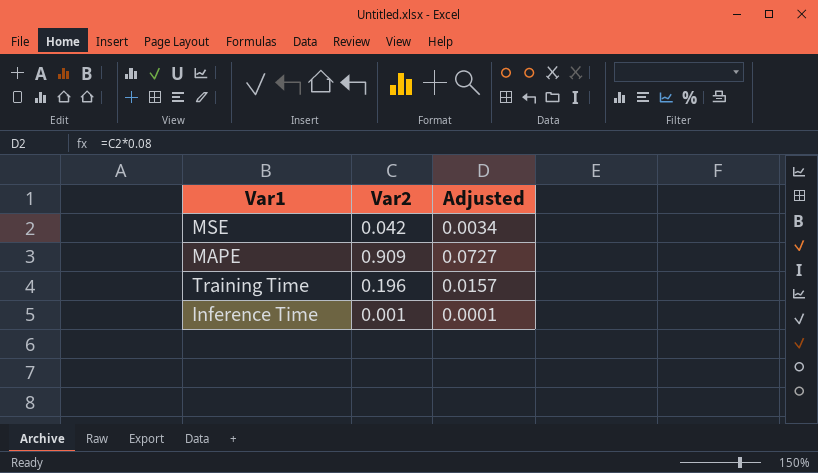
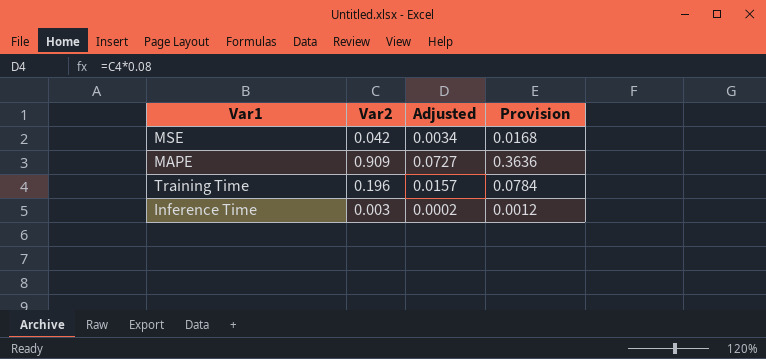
column Provision | formula: none -> [Var2] * 0.4
Inference Time | Var2: 0.001 -> 0.003
Inference Time | Adjusted: 0.0001 -> 0.0002

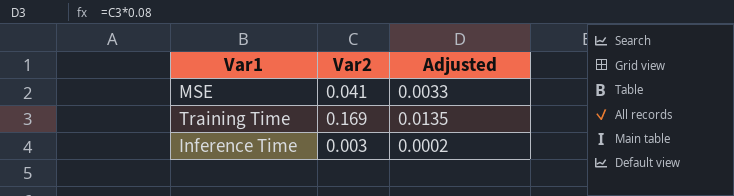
column Provision | formula: [Var2] * 0.4 -> none
row MAPE: 0.909 | 0.0727 | 0.3636 -> none
MSE | Var2: 0.042 -> 0.041
MSE | Adjusted: 0.0034 -> 0.0033
Training Time | Var2: 0.196 -> 0.169
Training Time | Adjusted: 0.0157 -> 0.0135

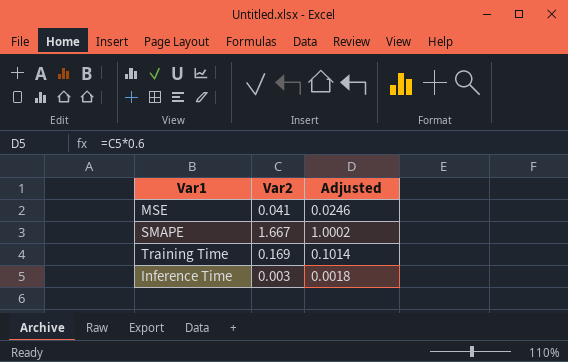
column Adjusted | formula: [Var2] * 0.08 -> [Var2] * 0.6
row SMAPE: none -> 1.667 | 1.0002

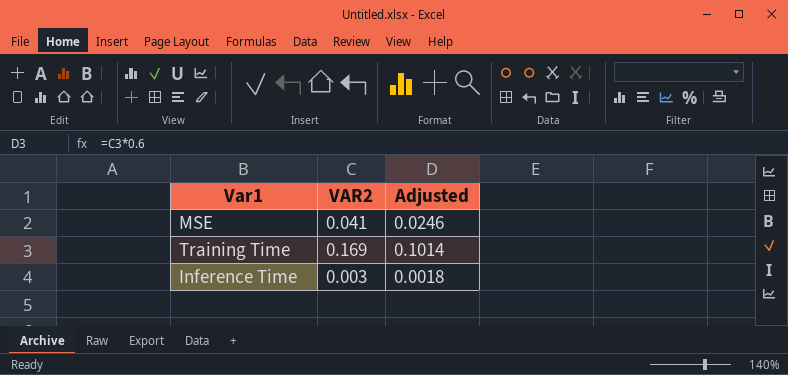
column name: Var2 -> VAR2
row SMAPE: 1.667 | 1.0002 -> none

